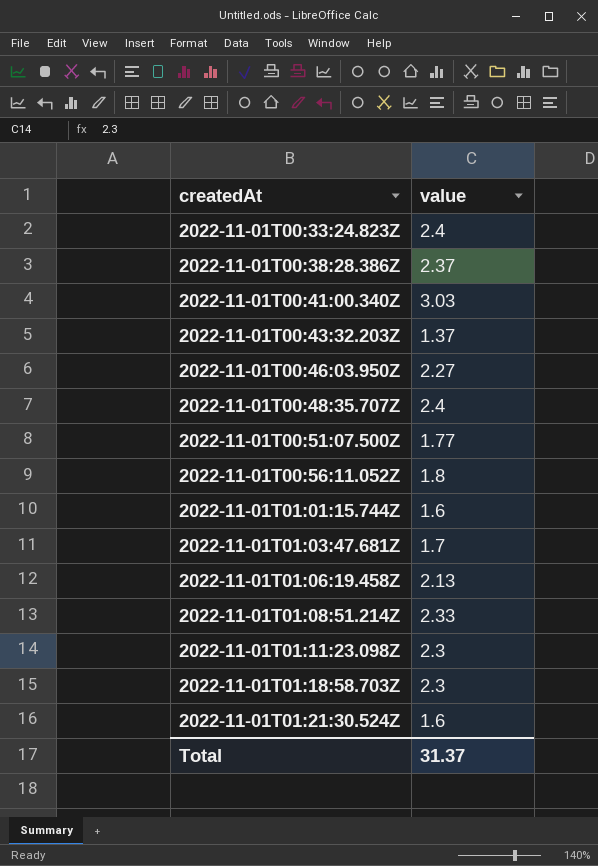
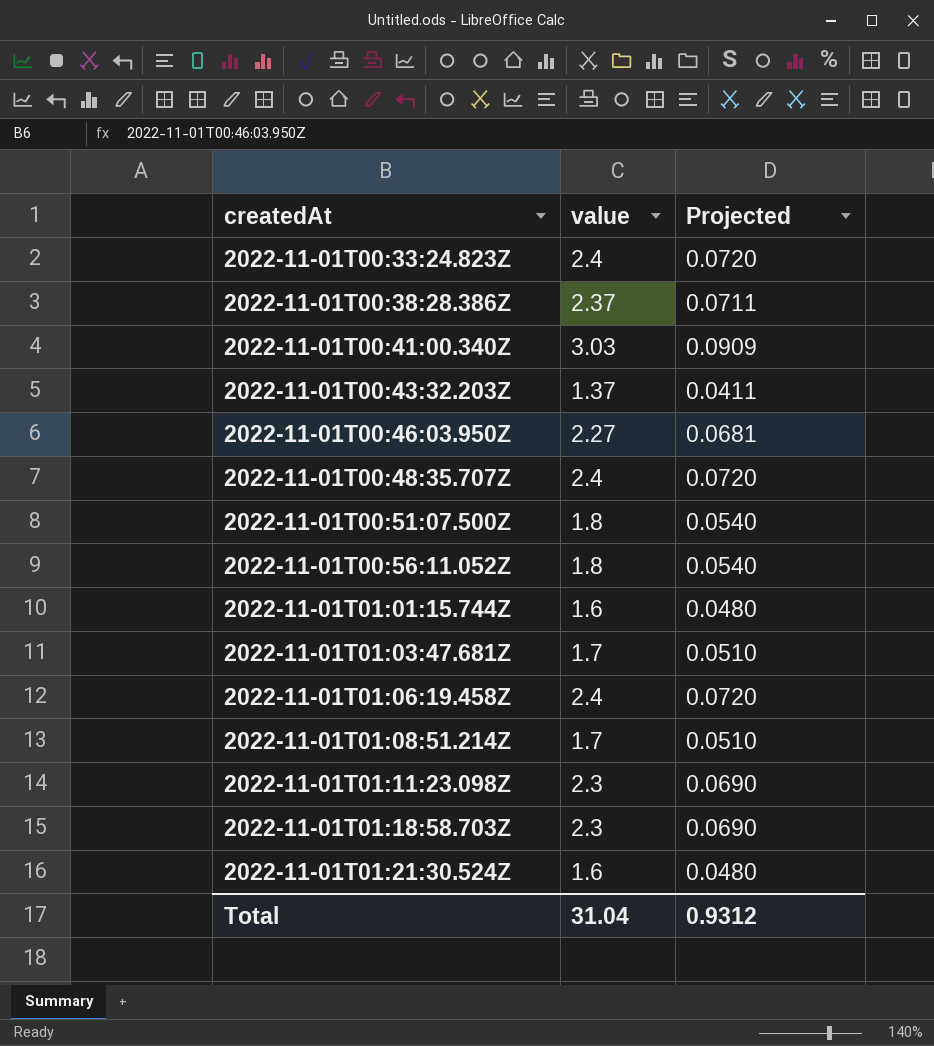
column Projected | formula: none -> [value] * 0.03
2022-11-01T00:51:07.500Z | value: 1.77 -> 1.8
2022-11-01T01:06:19.458Z | value: 2.13 -> 2.4
2022-11-01T01:08:51.214Z | value: 2.33 -> 1.7
Total | value: 31.37 -> 31.04

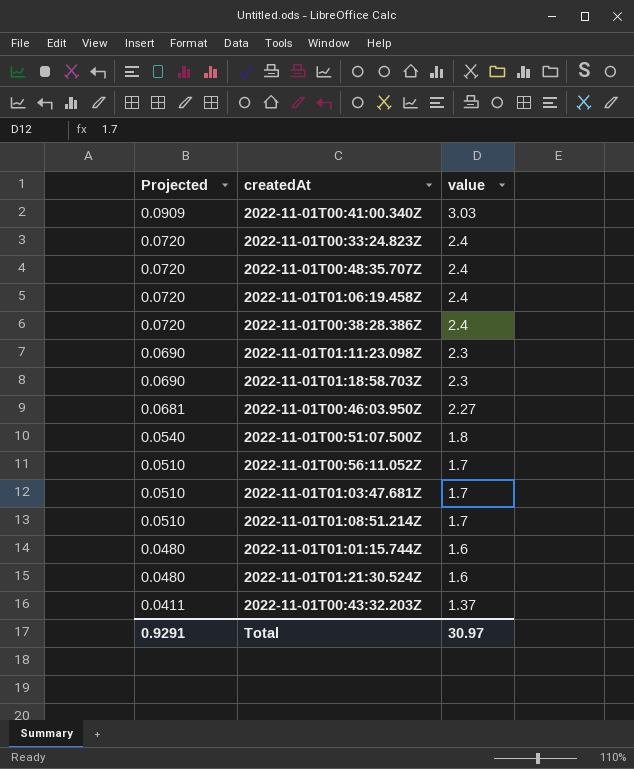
row order: createdAt ascending -> Projected descending
column Projected | position: 3 -> 1
2022-11-01T00:38:28.386Z | Projected: 0.0711 -> 0.0720
2022-11-01T00:38:28.386Z | value: 2.37 -> 2.4
2022-11-01T00:56:11.052Z | Projected: 0.0540 -> 0.0510
2022-11-01T00:56:11.052Z | value: 1.8 -> 1.7
Total | Projected: 0.9312 -> 0.9291
Total | value: 31.04 -> 30.97

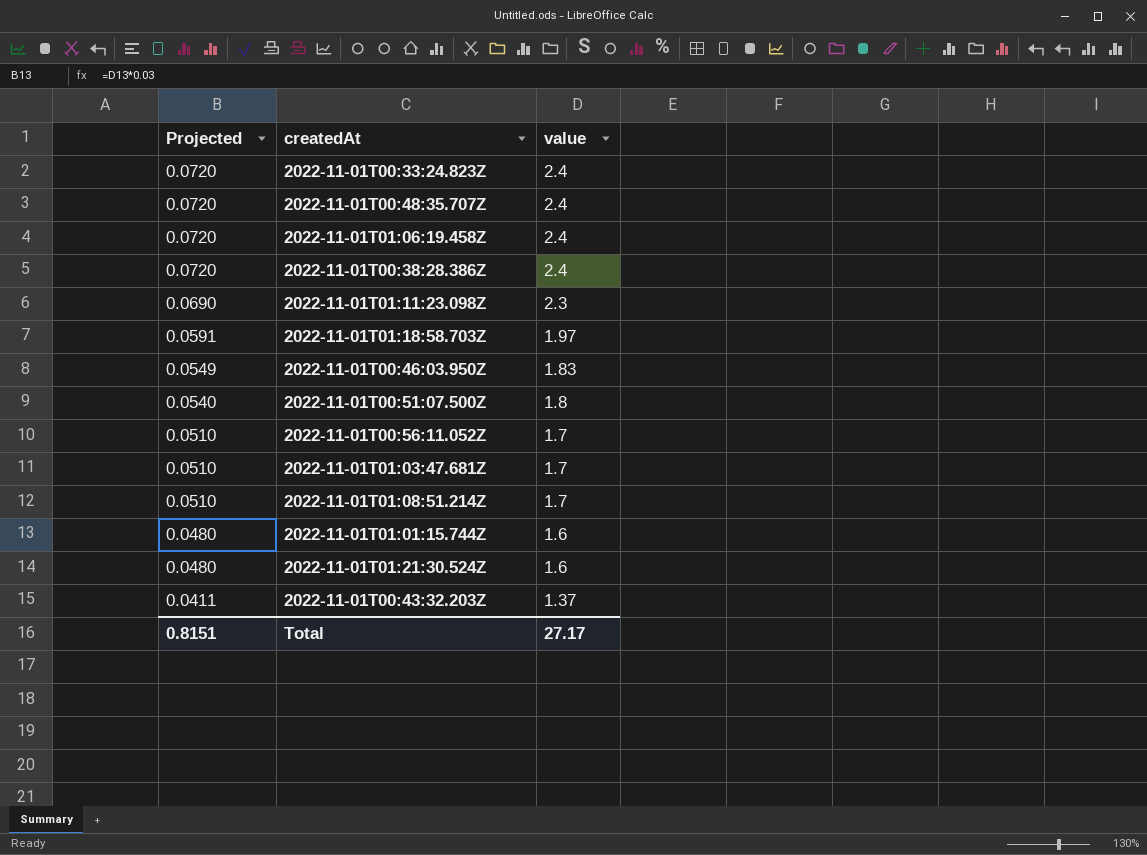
row 2022-11-01T00:41:00.340Z: 0.0909 | 3.03 -> none
2022-11-01T01:18:58.703Z | Projected: 0.0690 -> 0.0591
2022-11-01T01:18:58.703Z | value: 2.3 -> 1.97
2022-11-01T00:46:03.950Z | Projected: 0.0681 -> 0.0549
2022-11-01T00:46:03.950Z | value: 2.27 -> 1.83
Total | Projected: 0.9291 -> 0.8151
Total | value: 30.97 -> 27.17

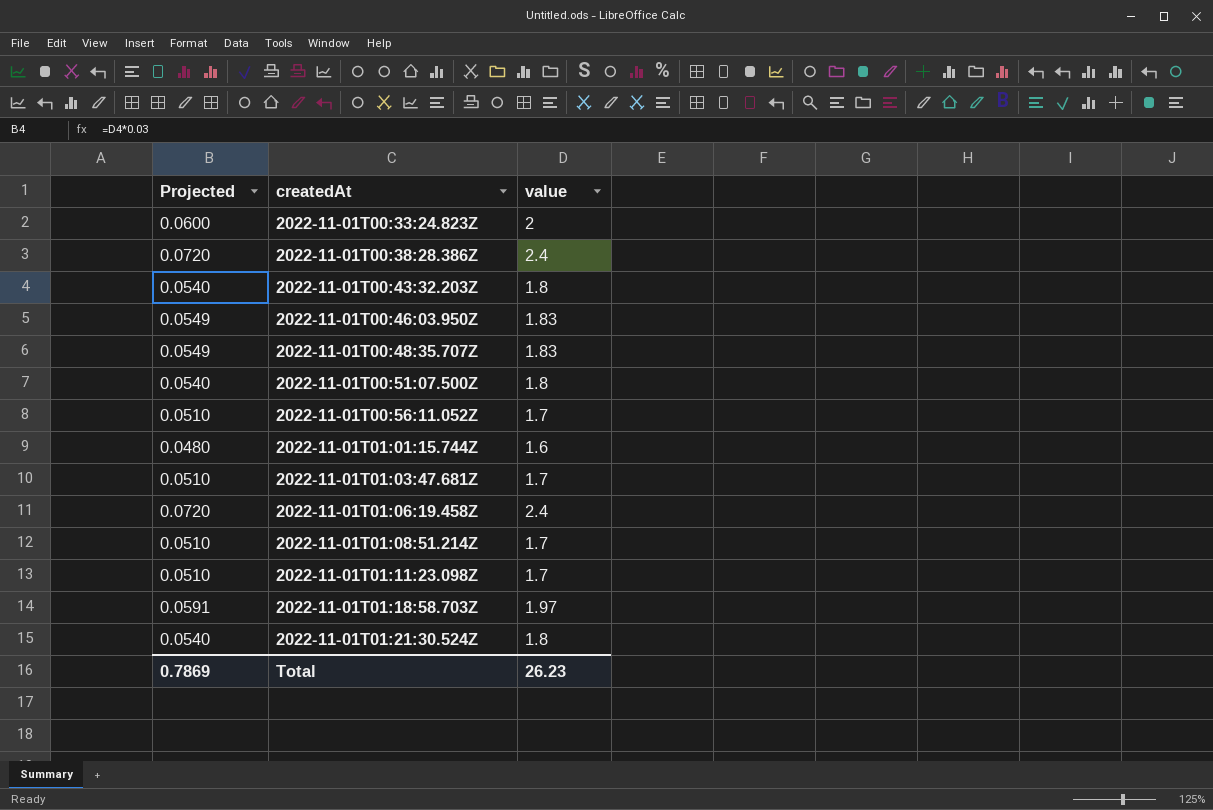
row order: Projected descending -> createdAt ascending
2022-11-01T00:33:24.823Z | Projected: 0.0720 -> 0.0600
2022-11-01T00:33:24.823Z | value: 2.4 -> 2
2022-11-01T00:43:32.203Z | Projected: 0.0411 -> 0.0540
2022-11-01T00:43:32.203Z | value: 1.37 -> 1.8
2022-11-01T00:48:35.707Z | Projected: 0.0720 -> 0.0549
2022-11-01T00:48:35.707Z | value: 2.4 -> 1.83
2022-11-01T01:11:23.098Z | Projected: 0.0690 -> 0.0510
2022-11-01T01:11:23.098Z | value: 2.3 -> 1.7
2022-11-01T01:21:30.524Z | Projected: 0.0480 -> 0.0540
2022-11-01T01:21:30.524Z | value: 1.6 -> 1.8
Total | Projected: 0.8151 -> 0.7869
Total | value: 27.17 -> 26.23

